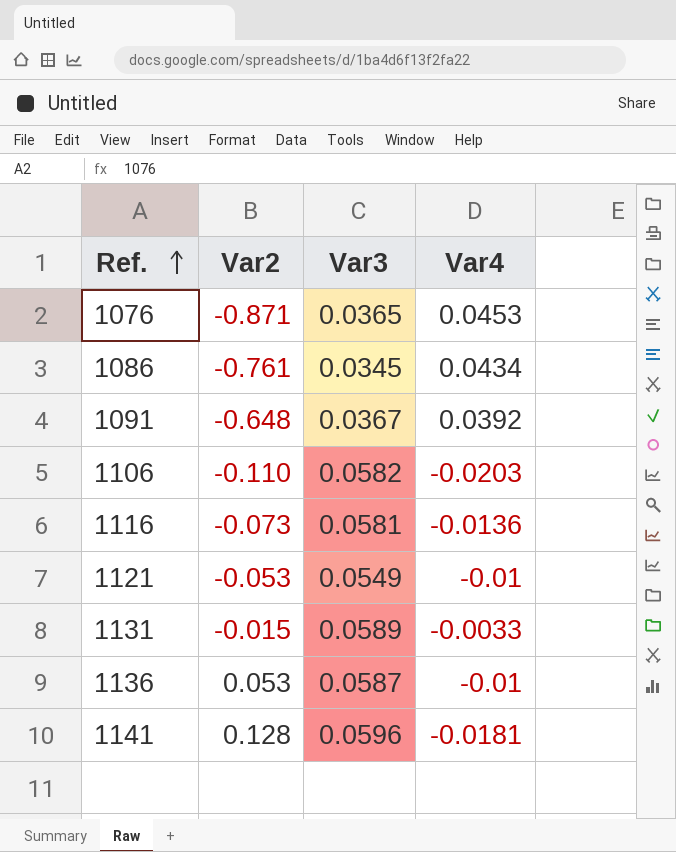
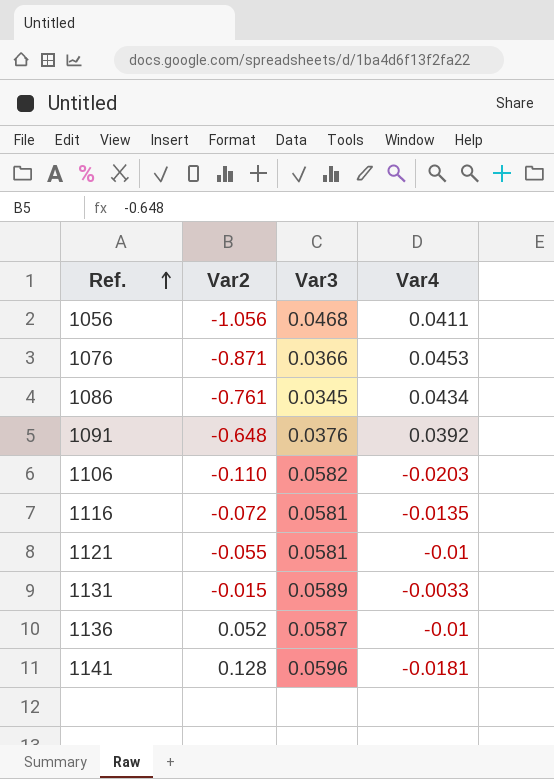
row 1056: none -> -1.056 | 0.0468 | 0.0411
1076 | Var3: 0.0365 -> 0.0366
1091 | Var3: 0.0367 -> 0.0376
1116 | Var2: -0.073 -> -0.072
1116 | Var4: -0.0136 -> -0.0135
1121 | Var2: -0.053 -> -0.055
1121 | Var3: 0.0549 -> 0.0581
1136 | Var2: 0.053 -> 0.052

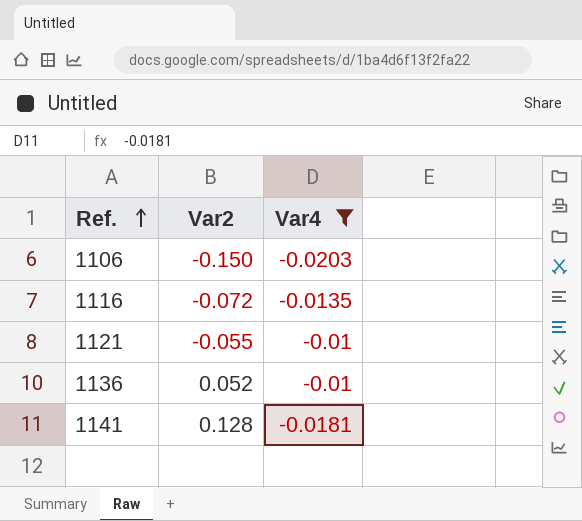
filter: none -> Var4 <= -0.01
column Var3 | position: 3 -> none
1106 | Var2: -0.110 -> -0.150

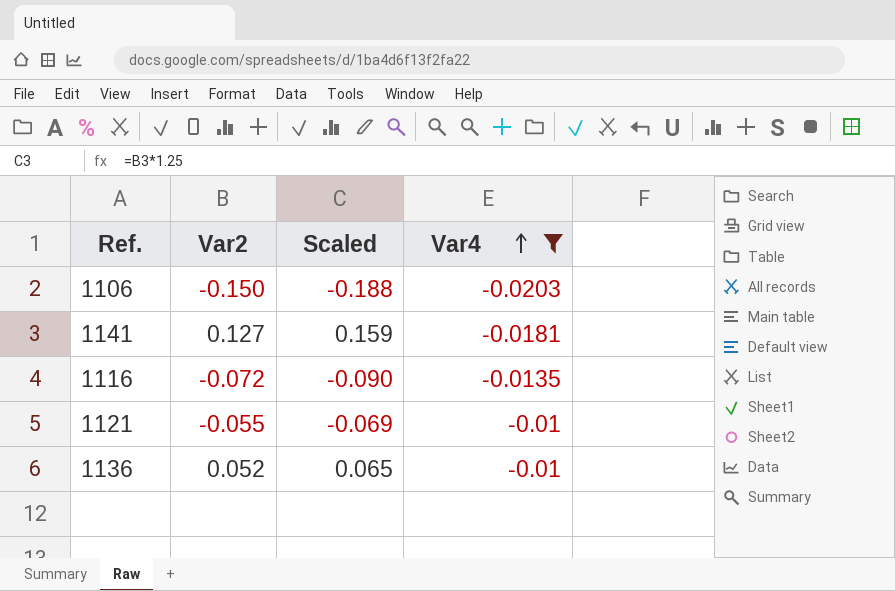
row order: Ref. ascending -> Var4 ascending
column Scaled | formula: none -> [Var2] * 1.25
1141 | Var2: 0.128 -> 0.127

